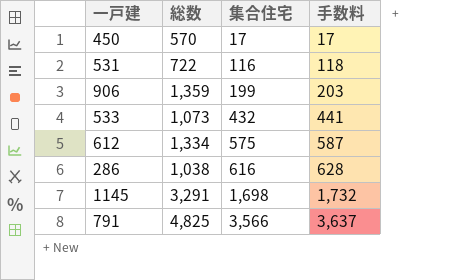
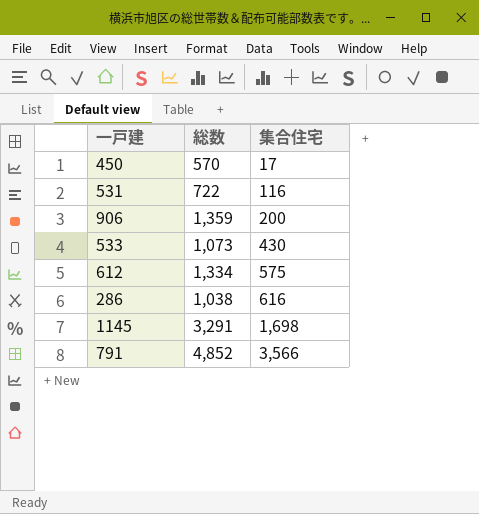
column 手数料 | formula: [集合住宅] * 1.02 -> none
906 | 集合住宅: 199 -> 200
533 | 集合住宅: 432 -> 430
791 | 総数: 4,825 -> 4,852

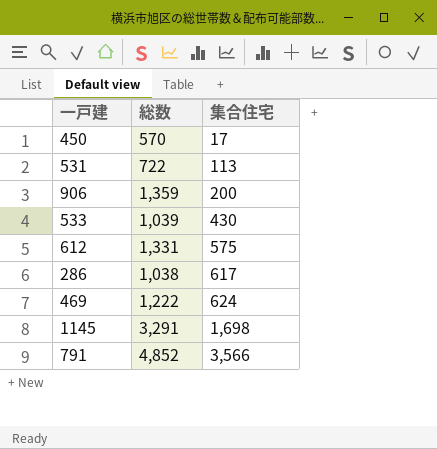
531 | 集合住宅: 116 -> 113
533 | 総数: 1,073 -> 1,039
612 | 総数: 1,334 -> 1,331
286 | 集合住宅: 616 -> 617
row 469: none -> 1,222 | 624

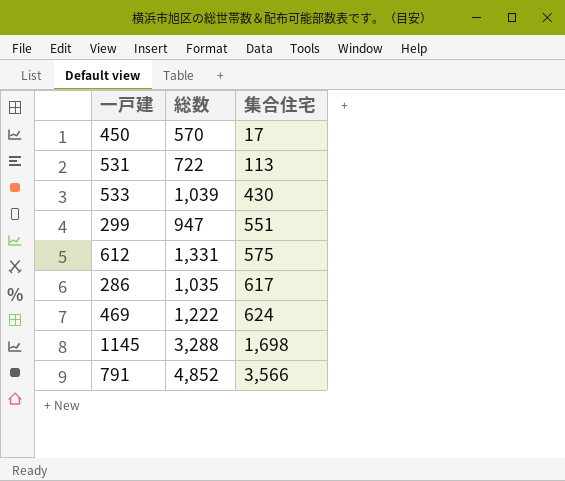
row 906: 1,359 | 200 -> none
row 299: none -> 947 | 551
286 | 総数: 1,038 -> 1,035
1145 | 総数: 3,291 -> 3,288

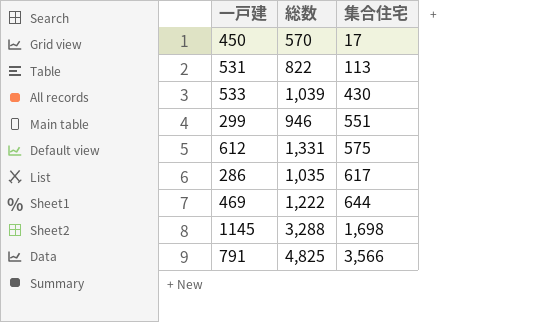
531 | 総数: 722 -> 822
299 | 総数: 947 -> 946
469 | 集合住宅: 624 -> 644
791 | 総数: 4,852 -> 4,825

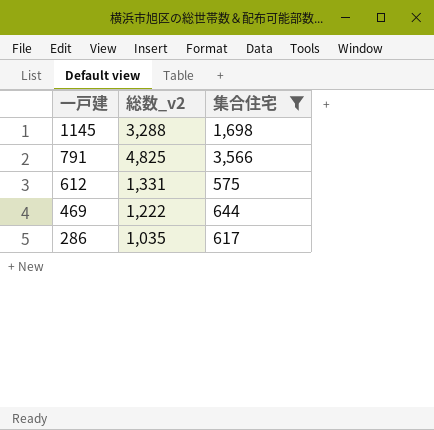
filter: none -> 集合住宅 >= 575
row order: 集合住宅 ascending -> 一戸建 descending
column name: 総数 -> 総数_v2

